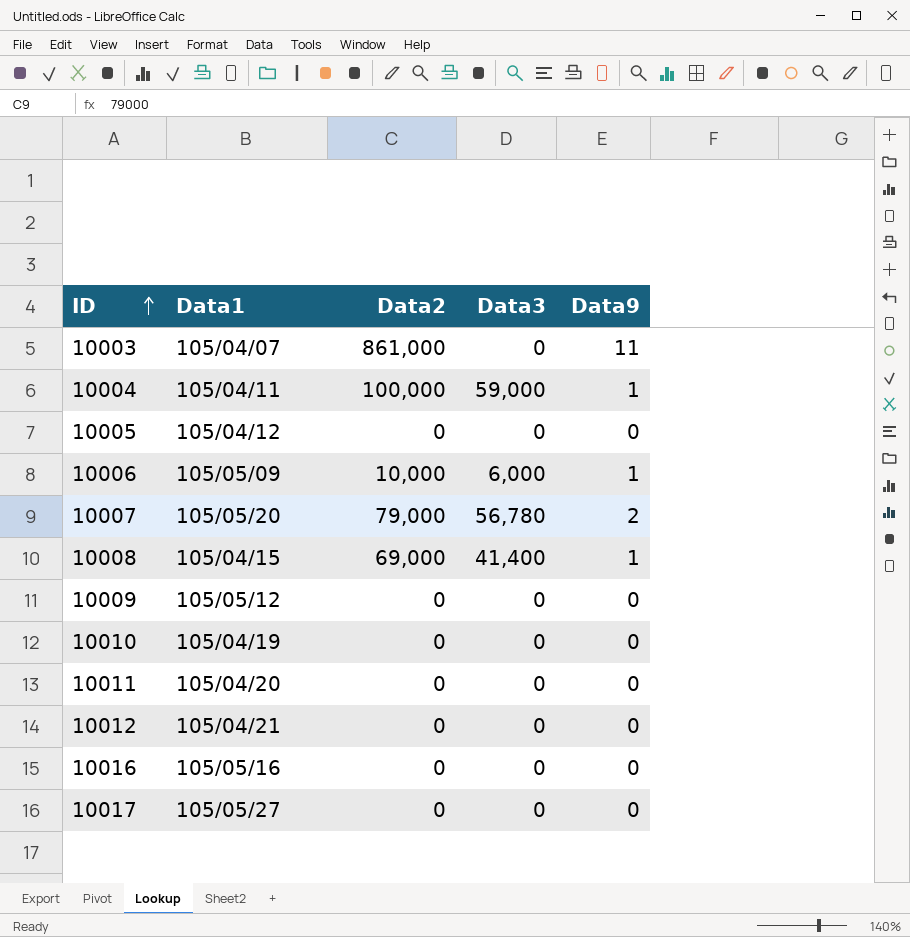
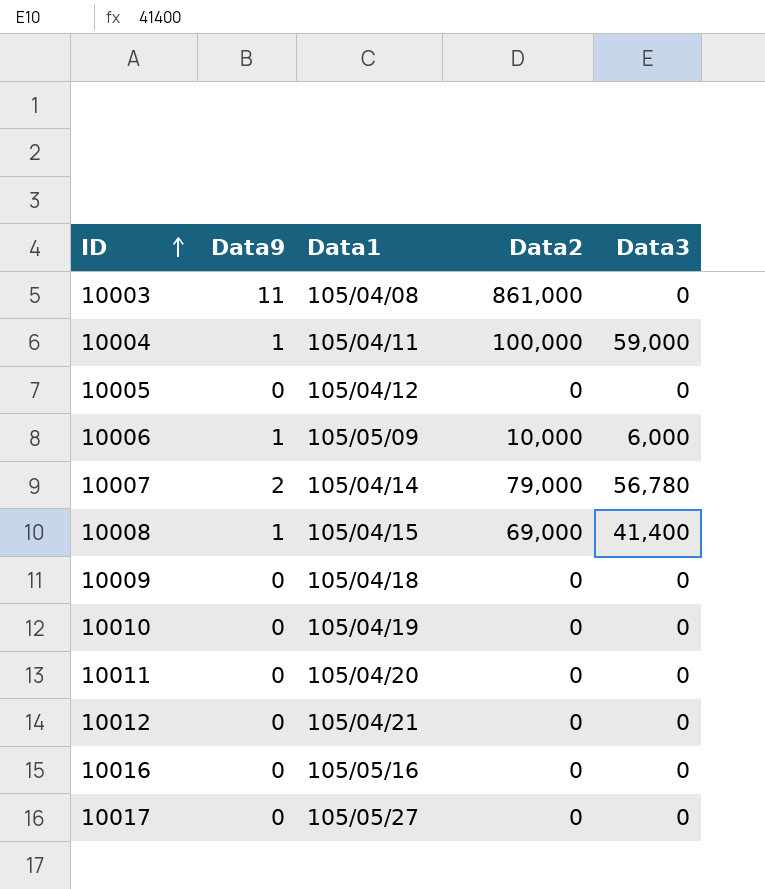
column Data9 | position: 5 -> 2
10003 | Data1: 105/04/07 -> 105/04/08
10007 | Data1: 105/05/20 -> 105/04/14
10009 | Data1: 105/05/12 -> 105/04/18

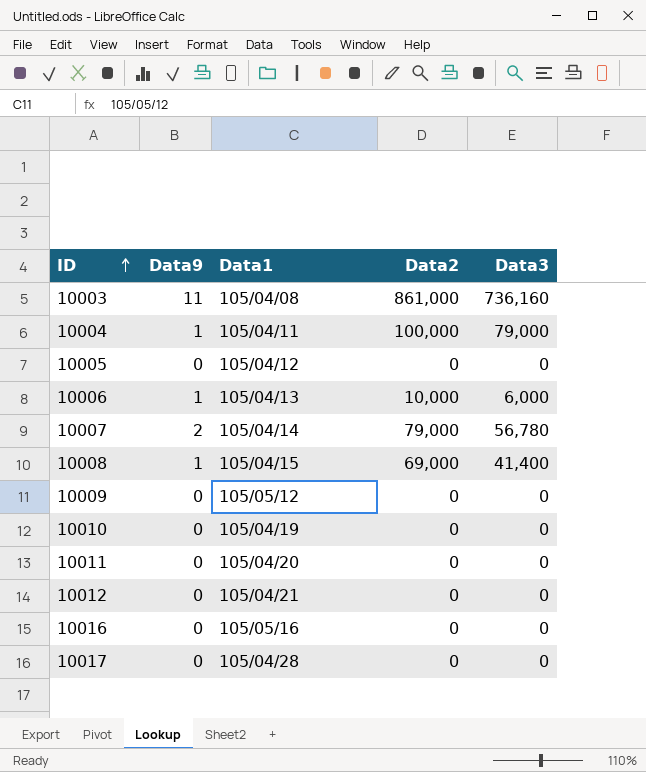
10003 | Data3: 0 -> 736,160
10004 | Data3: 59,000 -> 79,000
10006 | Data1: 105/05/09 -> 105/04/13
10009 | Data1: 105/04/18 -> 105/05/12
10017 | Data1: 105/05/27 -> 105/04/28

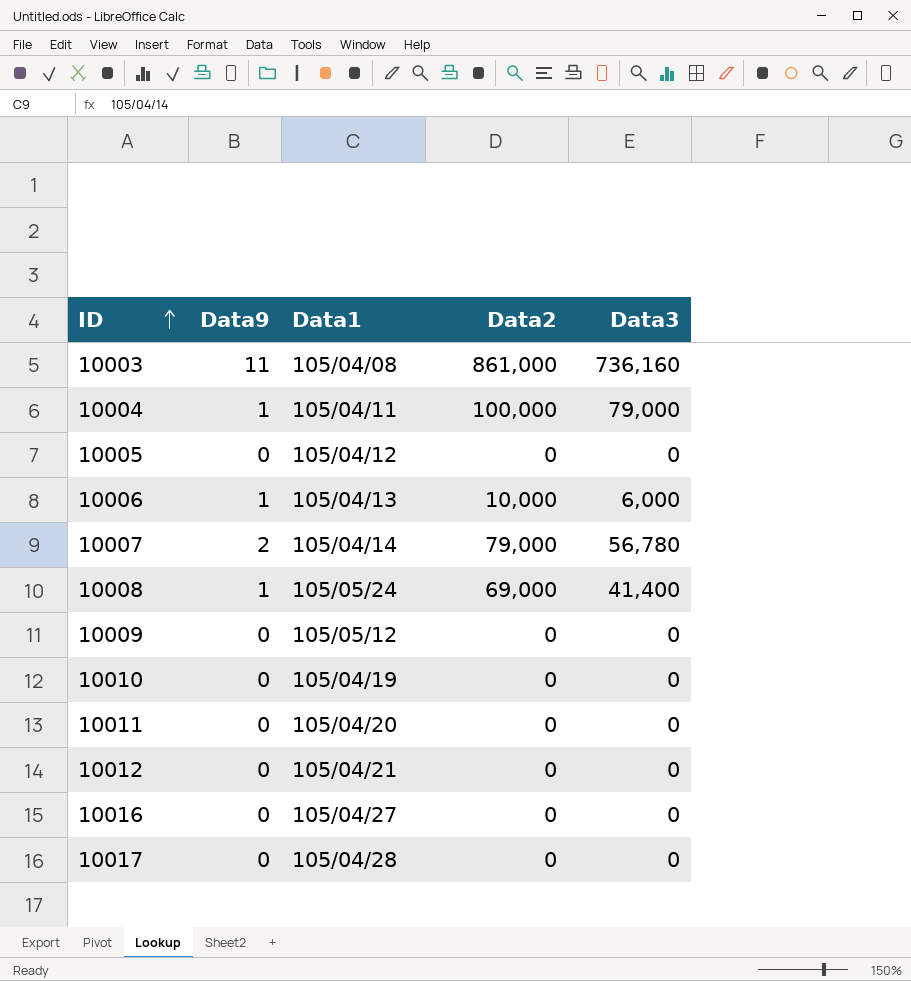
10008 | Data1: 105/04/15 -> 105/05/24
10016 | Data1: 105/05/16 -> 105/04/27

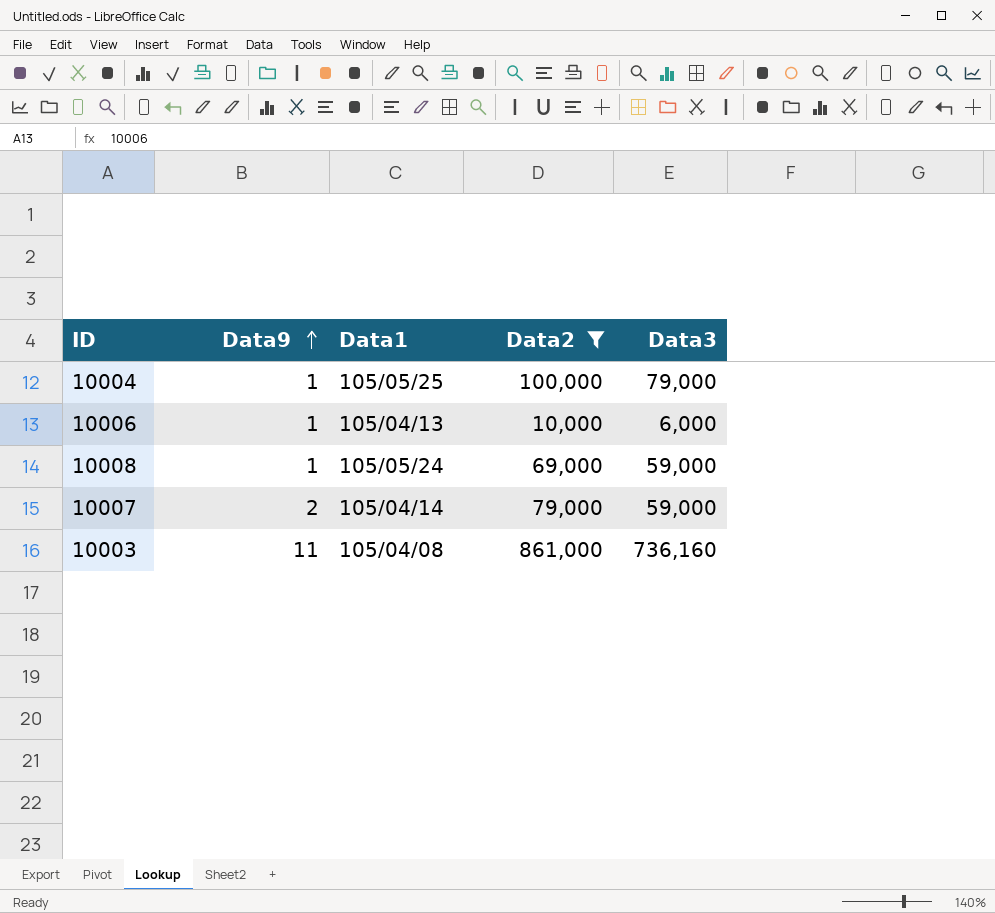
filter: none -> Data2 != 0
row order: ID ascending -> Data9 ascending
10004 | Data1: 105/04/11 -> 105/05/25
10008 | Data3: 41,400 -> 59,000
10007 | Data3: 56,780 -> 59,000

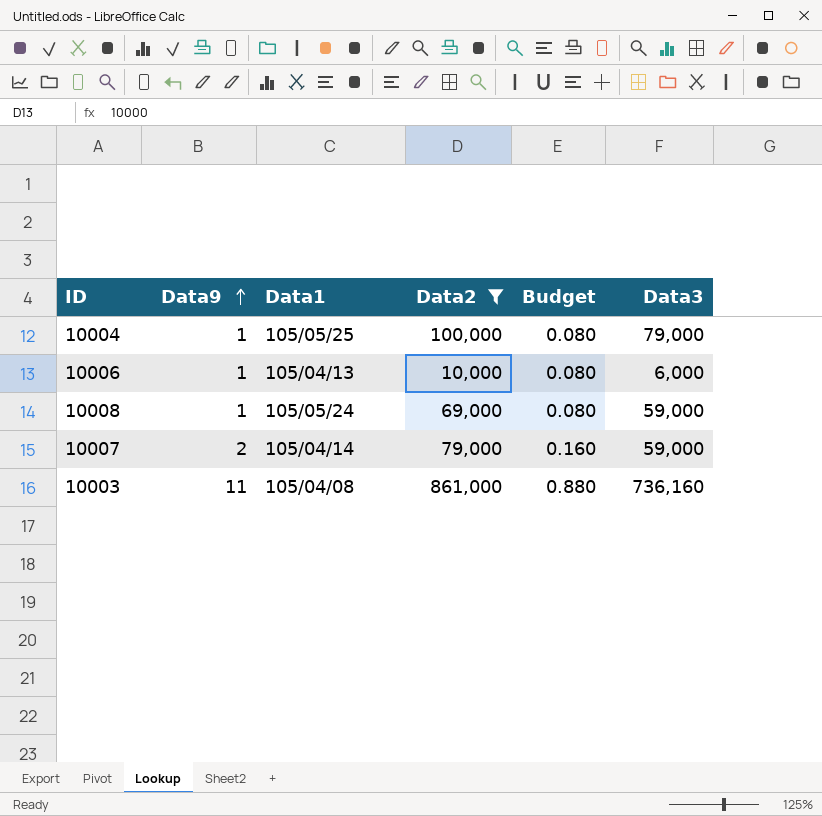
column Budget | formula: none -> [Data9] * 0.08

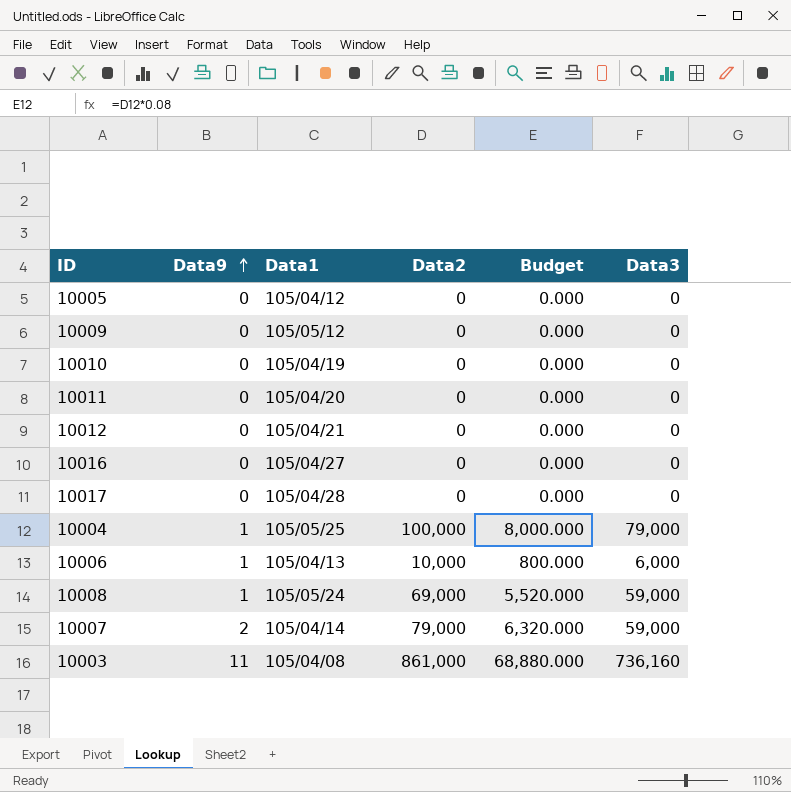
filter: Data2 != 0 -> none
column Budget | formula: [Data9] * 0.08 -> [Data2] * 0.08

